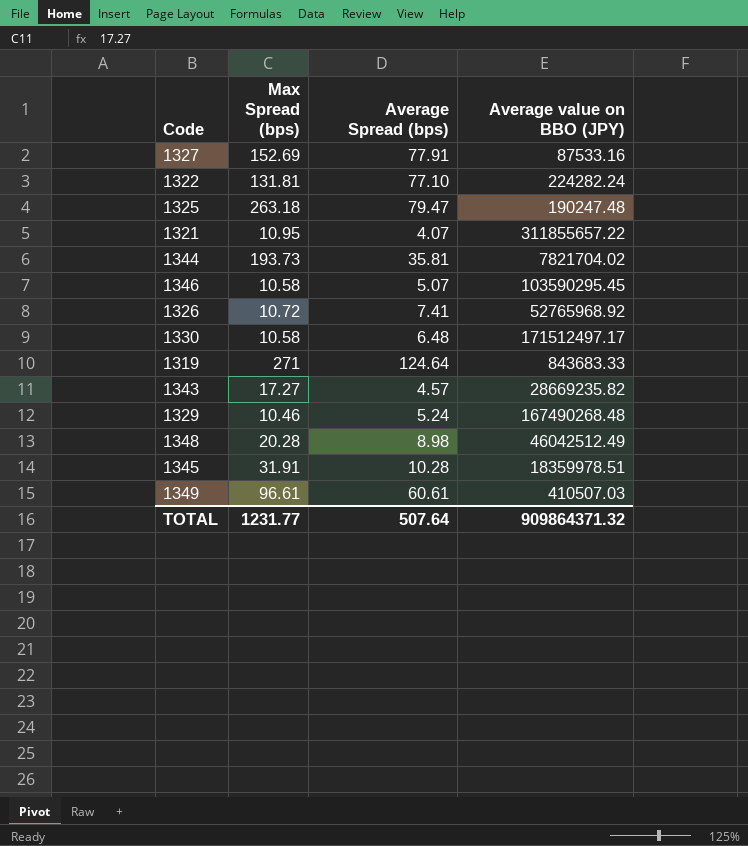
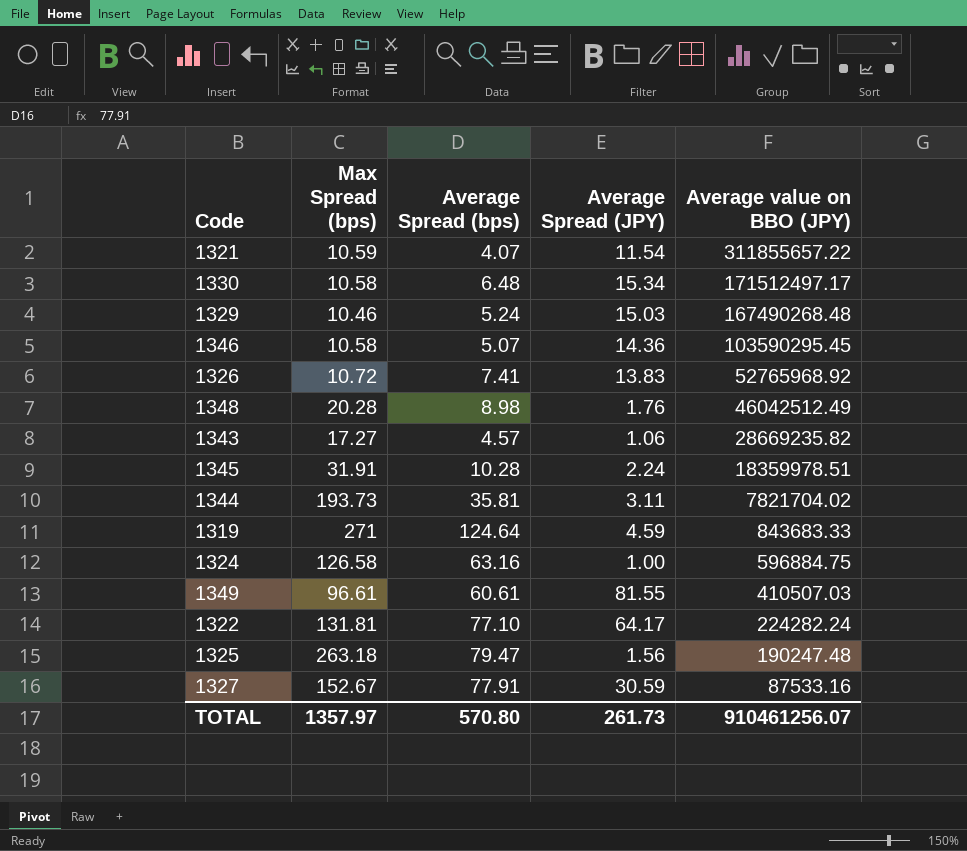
row order: none -> Average value on BBO (JPY) descending
column Average Spread (JPY) | position: none -> 4
1321 | Max Spread (bps): 10.95 -> 10.59
row 1324: none -> 126.58 | 63.16 | 1.00 | 596884.75
1327 | Max Spread (bps): 152.69 -> 152.67
TOTAL | Max Spread (bps): 1231.77 -> 1357.97
TOTAL | Average Spread (bps): 507.64 -> 570.80
TOTAL | Average value on BBO (JPY): 909864371.32 -> 910461256.07

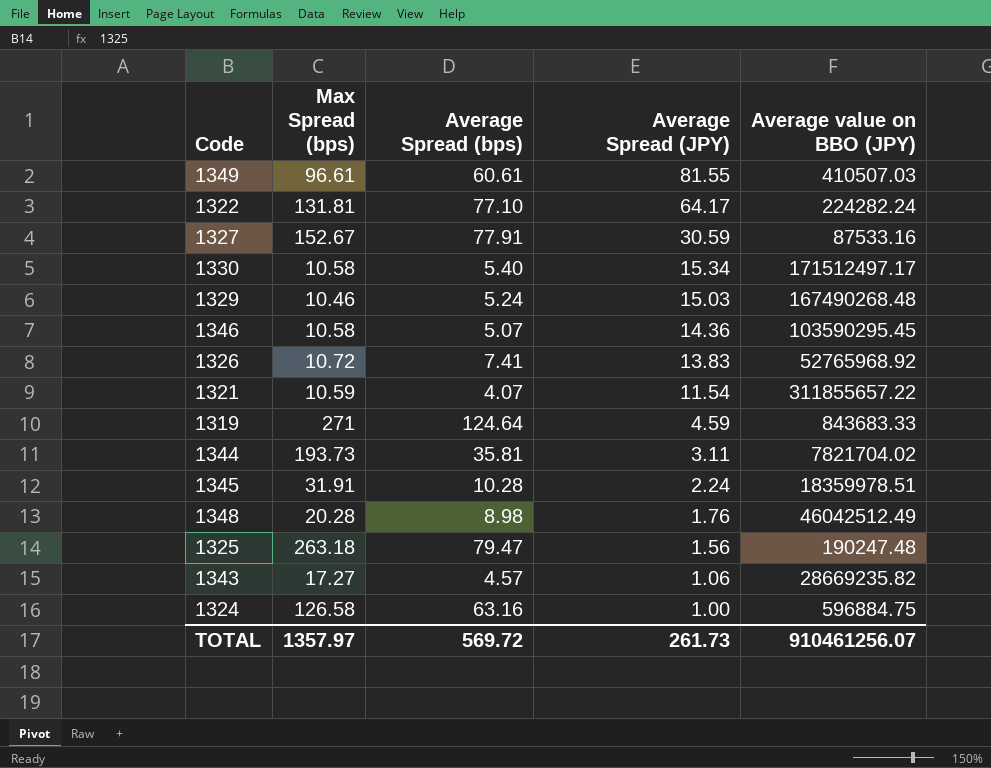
row order: Average value on BBO (JPY) descending -> Average Spread (JPY) descending
1330 | Average Spread (bps): 6.48 -> 5.40
TOTAL | Average Spread (bps): 570.80 -> 569.72

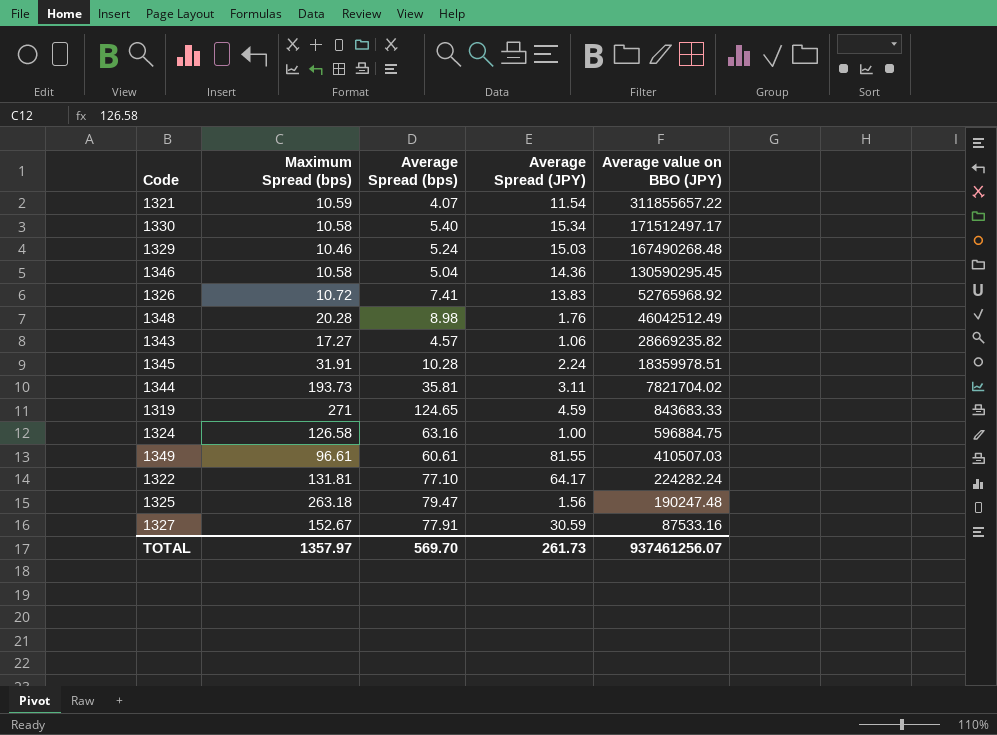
row order: Average Spread (JPY) descending -> Average value on BBO (JPY) descending
column name: Max Spread (bps) -> Maximum Spread (bps)
1346 | Average Spread (bps): 5.07 -> 5.04
1346 | Average value on BBO (JPY): 103590295.45 -> 130590295.45
1319 | Average Spread (bps): 124.64 -> 124.65
TOTAL | Average Spread (bps): 569.72 -> 569.70
TOTAL | Average value on BBO (JPY): 910461256.07 -> 937461256.07

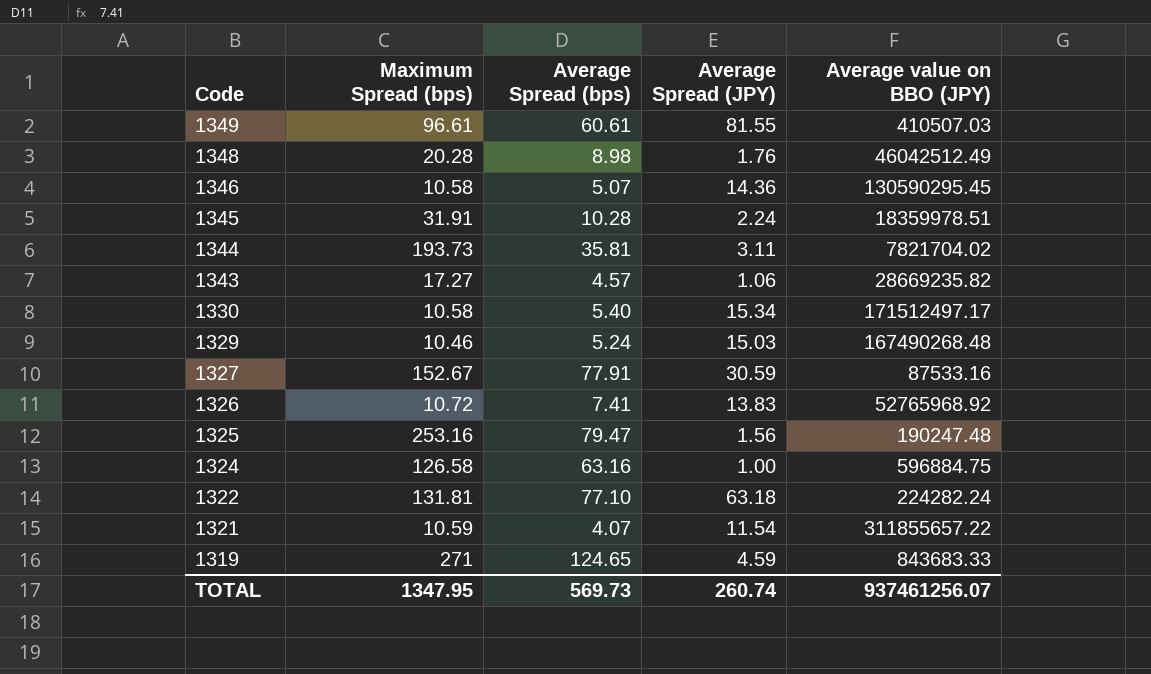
row order: Average value on BBO (JPY) descending -> Code descending
1346 | Average Spread (bps): 5.04 -> 5.07
1325 | Maximum Spread (bps): 263.18 -> 253.16
1322 | Average Spread (JPY): 64.17 -> 63.18
TOTAL | Maximum Spread (bps): 1357.97 -> 1347.95
TOTAL | Average Spread (bps): 569.70 -> 569.73
TOTAL | Average Spread (JPY): 261.73 -> 260.74

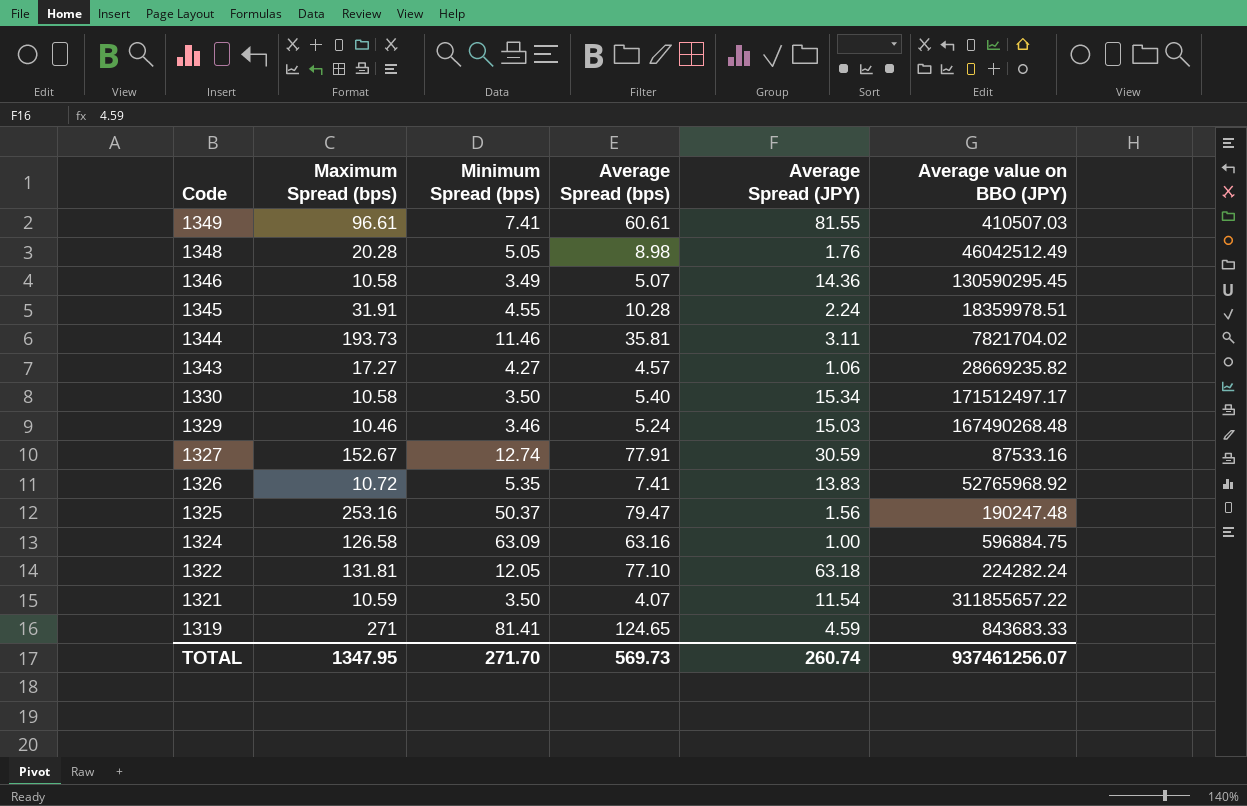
column Minimum Spread (bps) | position: none -> 3

